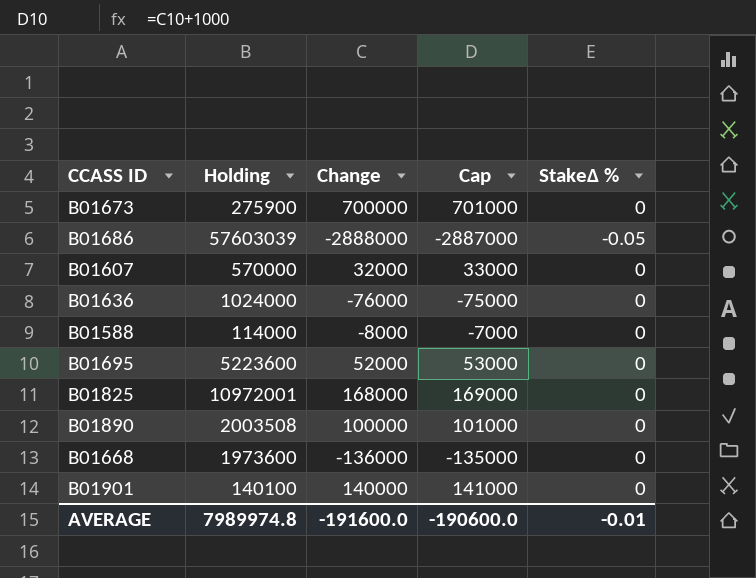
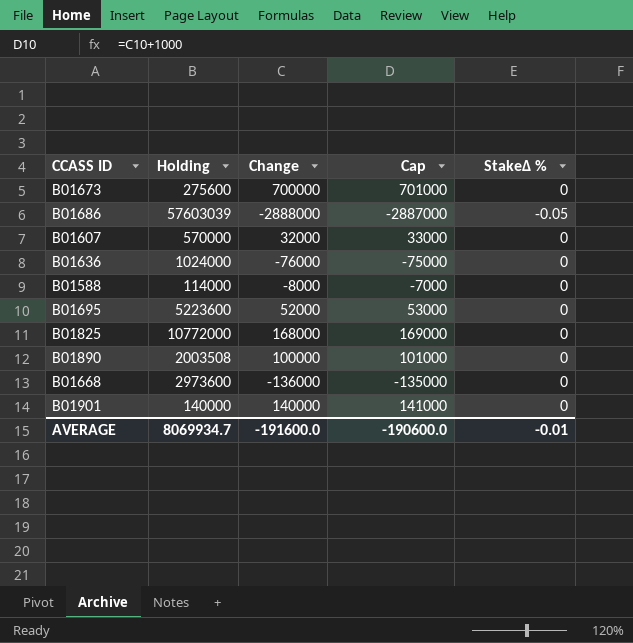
B01673 | Holding: 275900 -> 275600
B01825 | Holding: 10972001 -> 10772000
B01668 | Holding: 1973600 -> 2973600
B01901 | Holding: 140100 -> 140000
AVERAGE | Holding: 7989974.8 -> 8069934.7

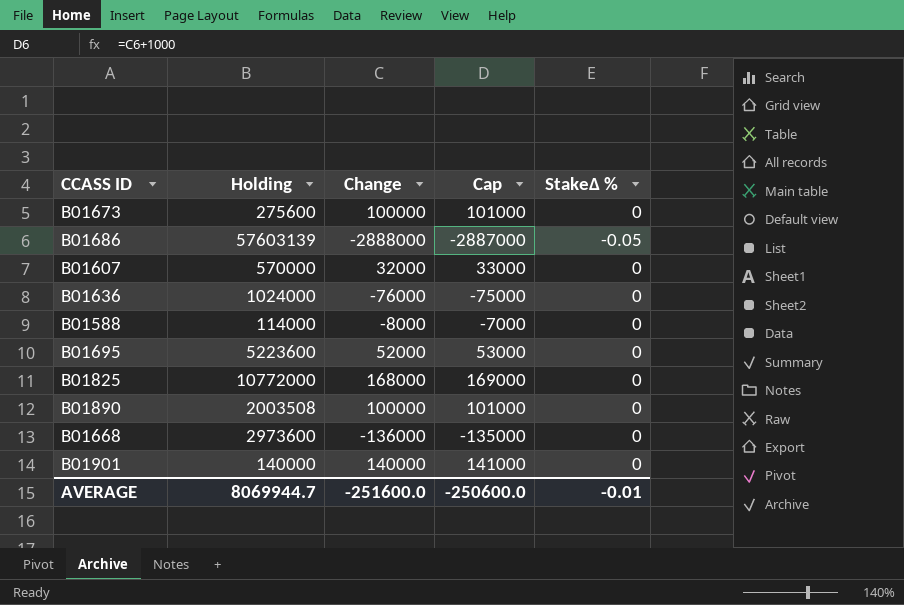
B01673 | Change: 700000 -> 100000
B01673 | Cap: 701000 -> 101000
B01686 | Holding: 57603039 -> 57603139
AVERAGE | Holding: 8069934.7 -> 8069944.7
AVERAGE | Change: -191600.0 -> -251600.0
AVERAGE | Cap: -190600.0 -> -250600.0

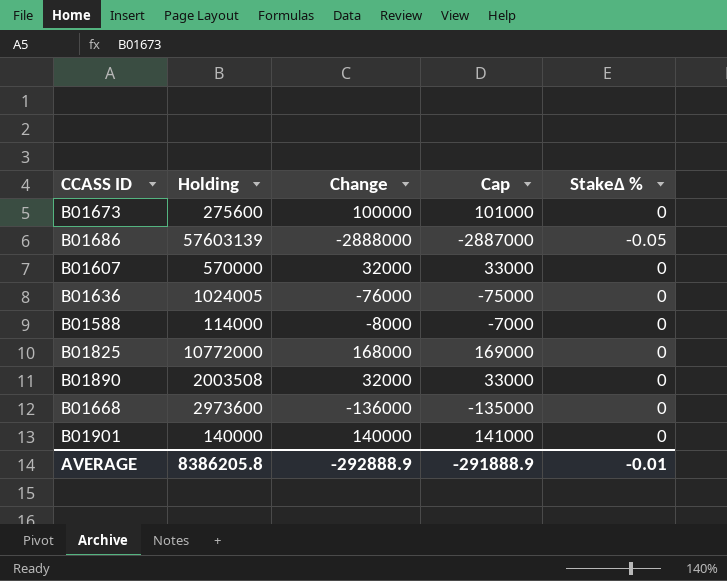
row B01695: 5223600 | 52000 | 53000 | 0 -> none
B01636 | Holding: 1024000 -> 1024005
B01890 | Change: 100000 -> 32000
B01890 | Cap: 101000 -> 33000
AVERAGE | Holding: 8069944.7 -> 8386205.8
AVERAGE | Change: -251600.0 -> -292888.9
AVERAGE | Cap: -250600.0 -> -291888.9

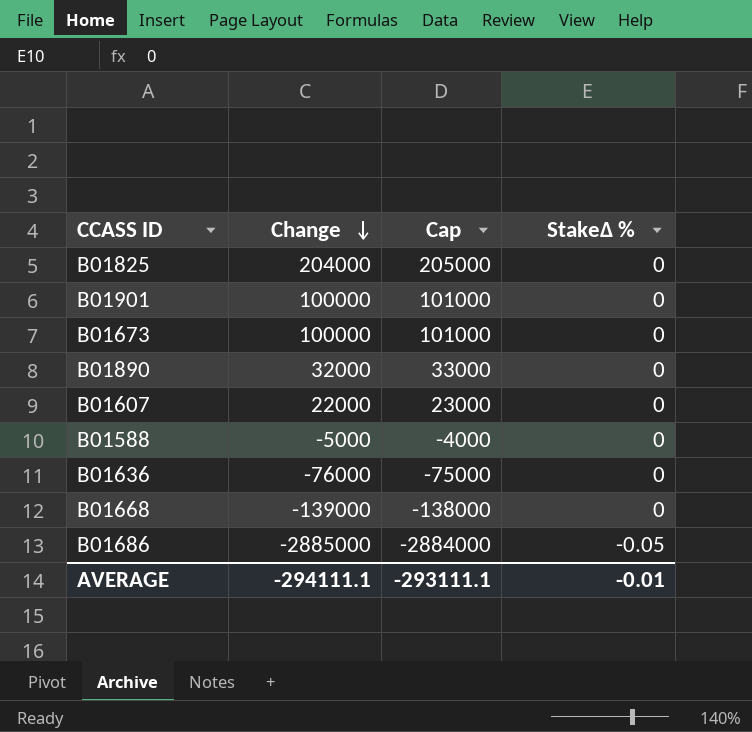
row order: none -> Change descending
column Holding | position: 2 -> none
B01825 | Change: 168000 -> 204000
B01825 | Cap: 169000 -> 205000
B01901 | Change: 140000 -> 100000
B01901 | Cap: 141000 -> 101000
B01607 | Change: 32000 -> 22000
B01607 | Cap: 33000 -> 23000
B01588 | Change: -8000 -> -5000
B01588 | Cap: -7000 -> -4000
B01668 | Change: -136000 -> -139000
B01668 | Cap: -135000 -> -138000
B01686 | Change: -2888000 -> -2885000
B01686 | Cap: -2887000 -> -2884000
AVERAGE | Change: -292888.9 -> -294111.1
AVERAGE | Cap: -291888.9 -> -293111.1

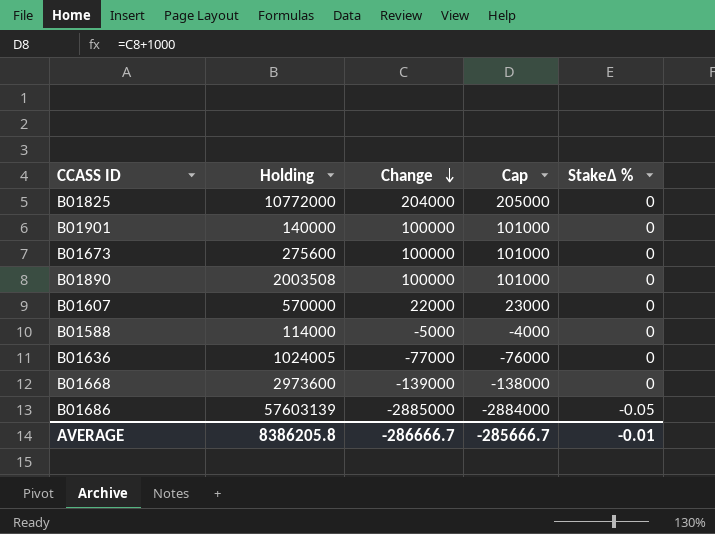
column Holding | position: none -> 2
B01890 | Change: 32000 -> 100000
B01890 | Cap: 33000 -> 101000
B01636 | Change: -76000 -> -77000
B01636 | Cap: -75000 -> -76000
AVERAGE | Change: -294111.1 -> -286666.7
AVERAGE | Cap: -293111.1 -> -285666.7

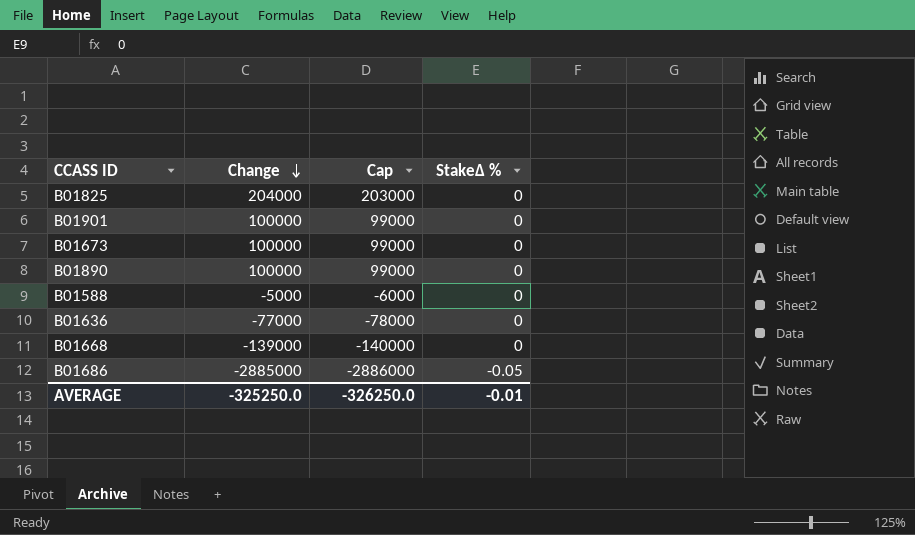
column Holding | position: 2 -> none
column Cap | formula: [Change] + 1000 -> [Change] - 1000
row B01607: 570000 | 22000 | 23000 | 0 -> none
AVERAGE | Change: -286666.7 -> -325250.0
AVERAGE | Cap: -285666.7 -> -326250.0

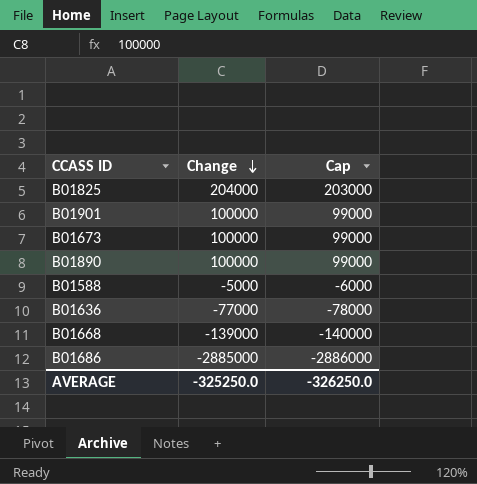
column StakeΔ % | position: 4 -> none

